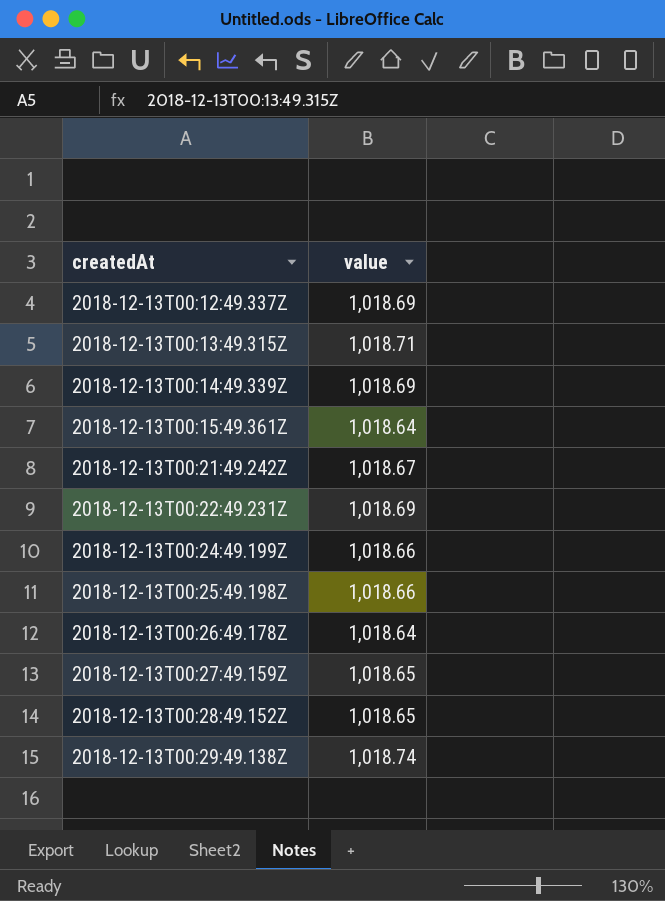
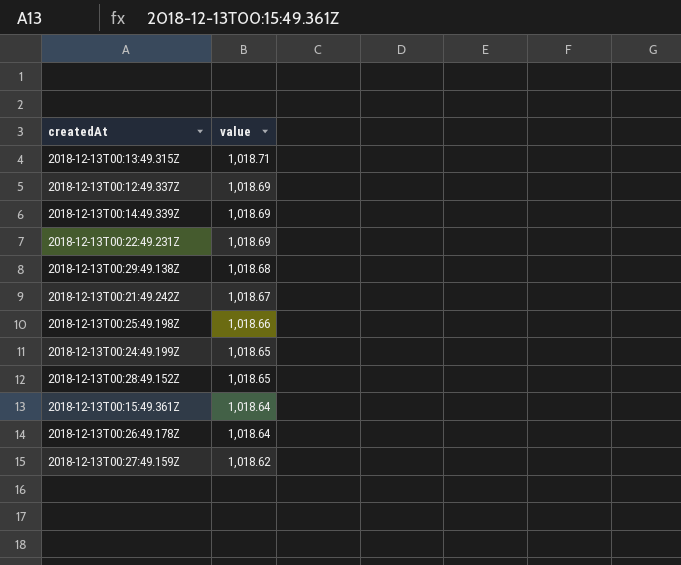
row order: createdAt ascending -> value descending
2018-12-13T00:29:49.138Z | value: 1,018.74 -> 1,018.68
2018-12-13T00:24:49.199Z | value: 1,018.66 -> 1,018.65
2018-12-13T00:27:49.159Z | value: 1,018.65 -> 1,018.62

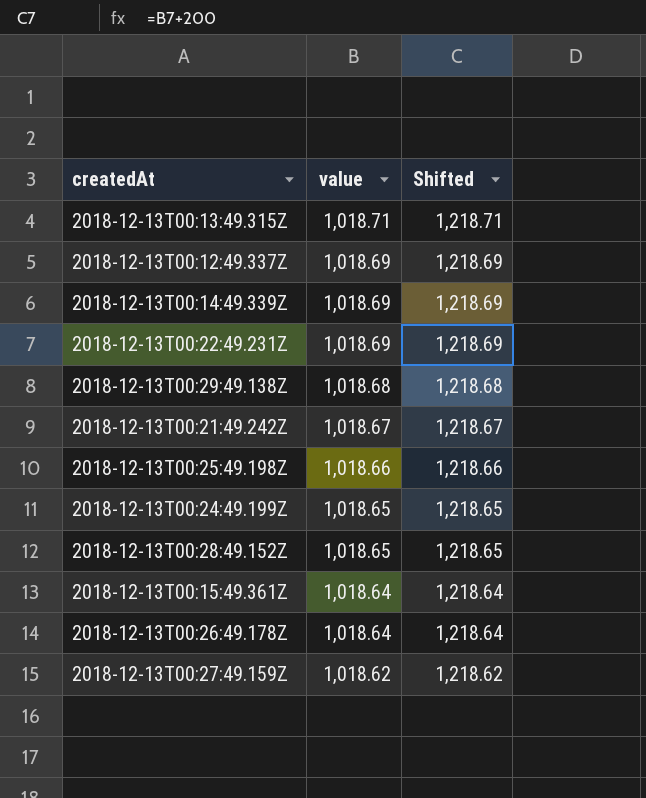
column Shifted | formula: none -> [value] + 200

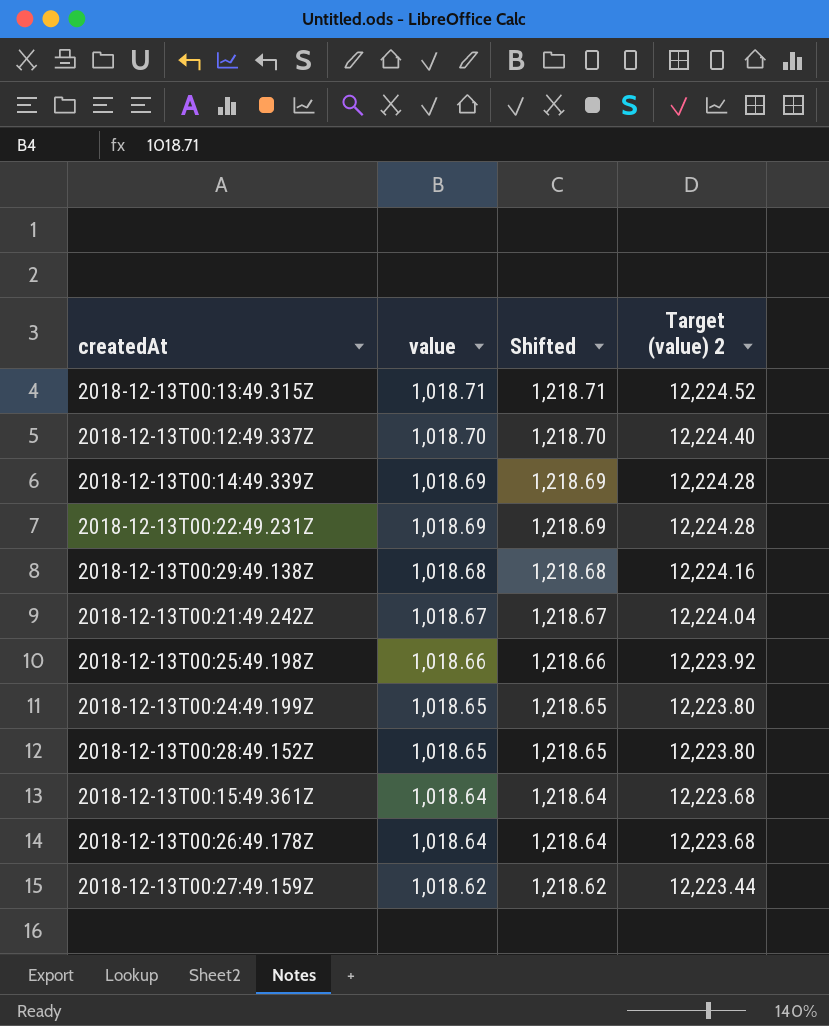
column Target (value) 2 | formula: none -> [value] * 12
2018-12-13T00:12:49.337Z | value: 1,018.69 -> 1,018.70
2018-12-13T00:12:49.337Z | Shifted: 1,218.69 -> 1,218.70

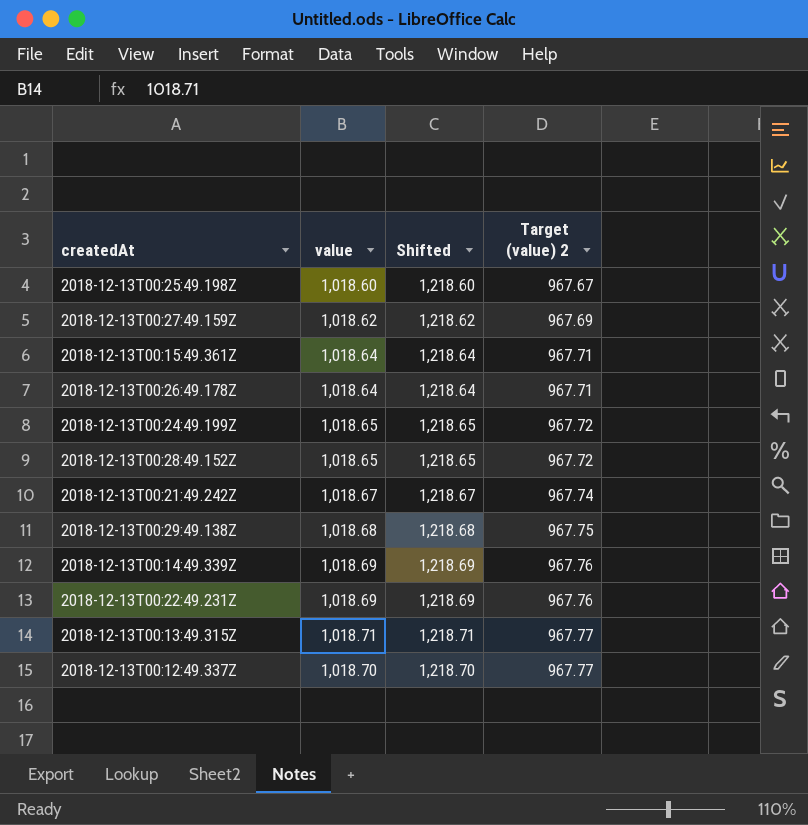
row order: value descending -> Target (value) 2 ascending
column Target (value) 2 | formula: [value] * 12 -> [value] * 0.95
2018-12-13T00:25:49.198Z | value: 1,018.66 -> 1,018.60
2018-12-13T00:25:49.198Z | Shifted: 1,218.66 -> 1,218.60

